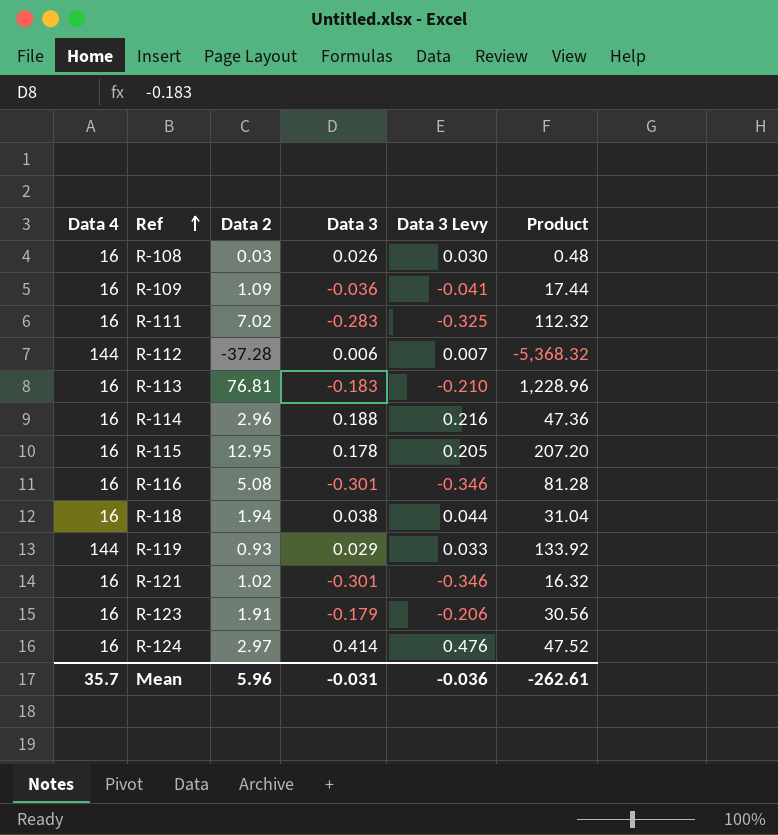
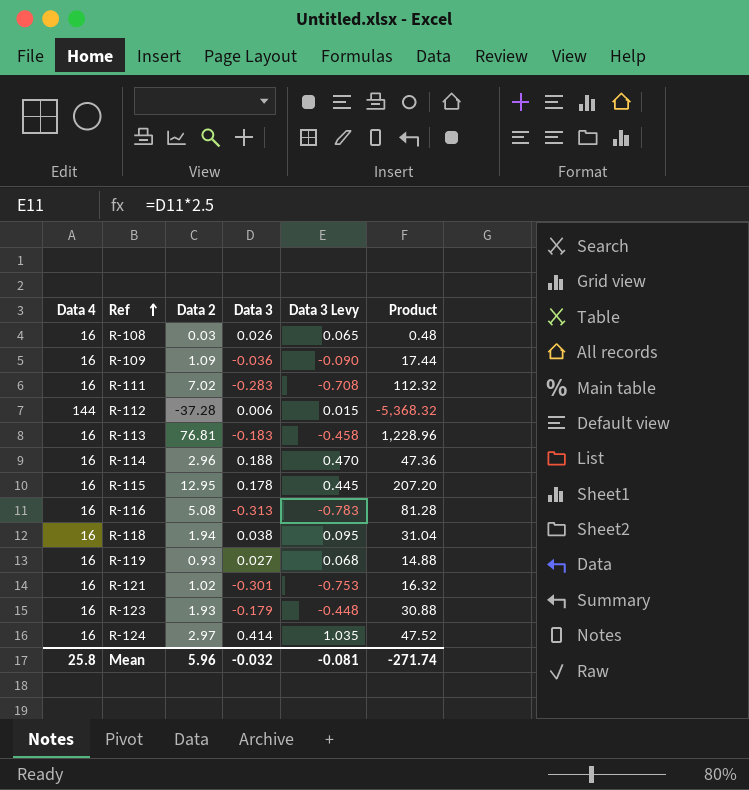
column Data 3 Levy | formula: [Data 3] * 1.15 -> [Data 3] * 2.5
R-116 | Data 3: -0.301 -> -0.313
R-119 | Data 4: 144 -> 16
R-119 | Data 3: 0.029 -> 0.027
R-119 | Product: 133.92 -> 14.88
R-123 | Data 2: 1.91 -> 1.93
R-123 | Product: 30.56 -> 30.88
Mean | Data 4: 35.7 -> 25.8
Mean | Data 3: -0.031 -> -0.032
Mean | Data 3 Levy: -0.036 -> -0.081
Mean | Product: -262.61 -> -271.74

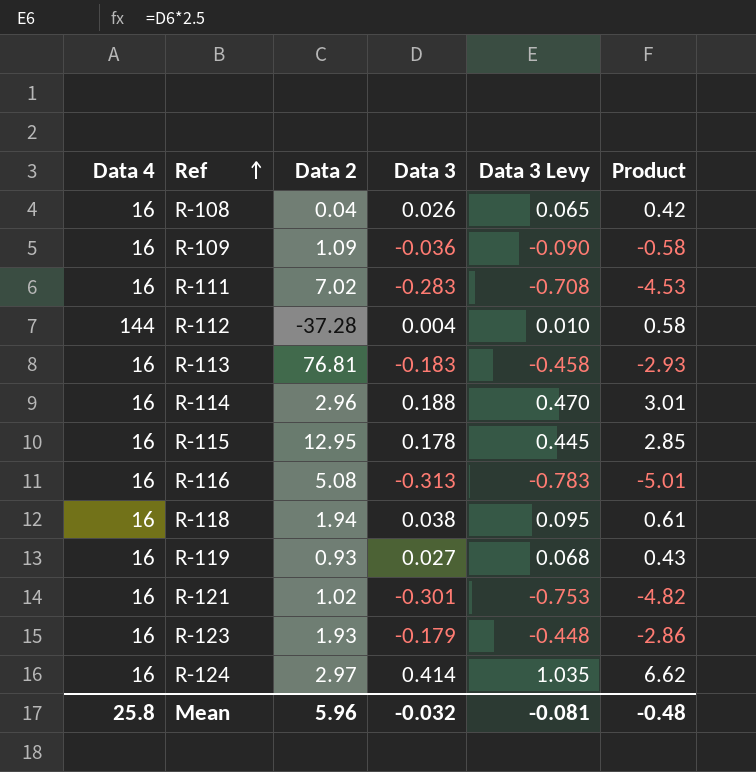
column Product | formula: [Data 4] * [Data 2] -> [Data 4] * [Data 3]
R-108 | Data 2: 0.03 -> 0.04
R-112 | Data 3: 0.006 -> 0.004
R-112 | Data 3 Levy: 0.015 -> 0.010
Mean | Product: -271.74 -> -0.48

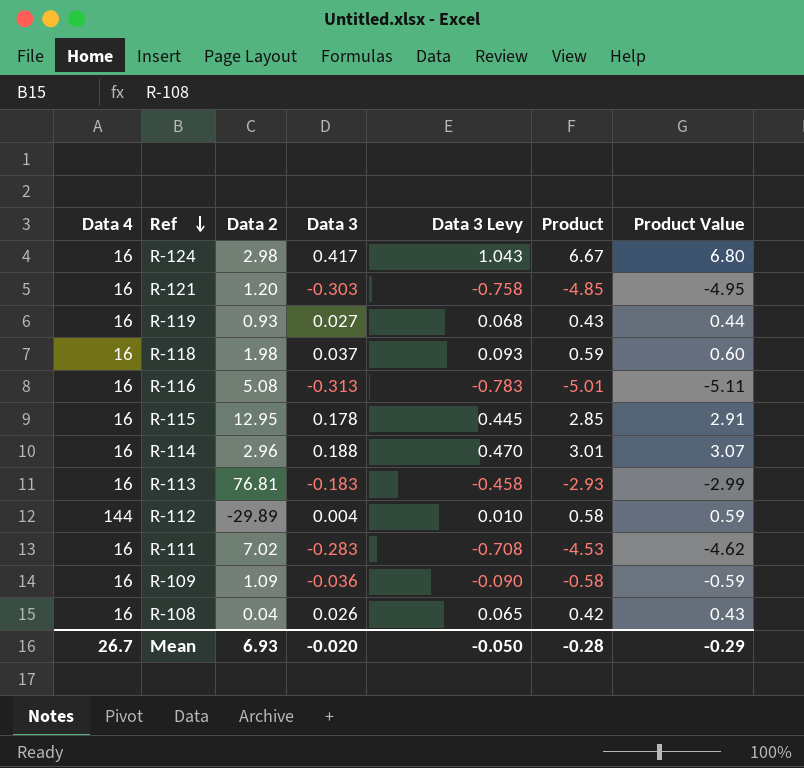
row order: Ref ascending -> Ref descending
column Product Value | formula: none -> [Product] * 1.02
row R-123: 16 | 1.93 | -0.179 | -0.448 | -2.86 -> none
R-124 | Data 2: 2.97 -> 2.98
R-124 | Data 3: 0.414 -> 0.417
R-124 | Data 3 Levy: 1.035 -> 1.043
R-124 | Product: 6.62 -> 6.67
R-121 | Data 2: 1.02 -> 1.20
R-121 | Data 3: -0.301 -> -0.303
R-121 | Data 3 Levy: -0.753 -> -0.758
R-121 | Product: -4.82 -> -4.85
R-118 | Data 2: 1.94 -> 1.98
R-118 | Data 3: 0.038 -> 0.037
R-118 | Data 3 Levy: 0.095 -> 0.093
R-118 | Product: 0.61 -> 0.59
R-112 | Data 2: -37.28 -> -29.89
Mean | Data 4: 25.8 -> 26.7
Mean | Data 2: 5.96 -> 6.93
Mean | Data 3: -0.032 -> -0.020
Mean | Data 3 Levy: -0.081 -> -0.050
Mean | Product: -0.48 -> -0.28

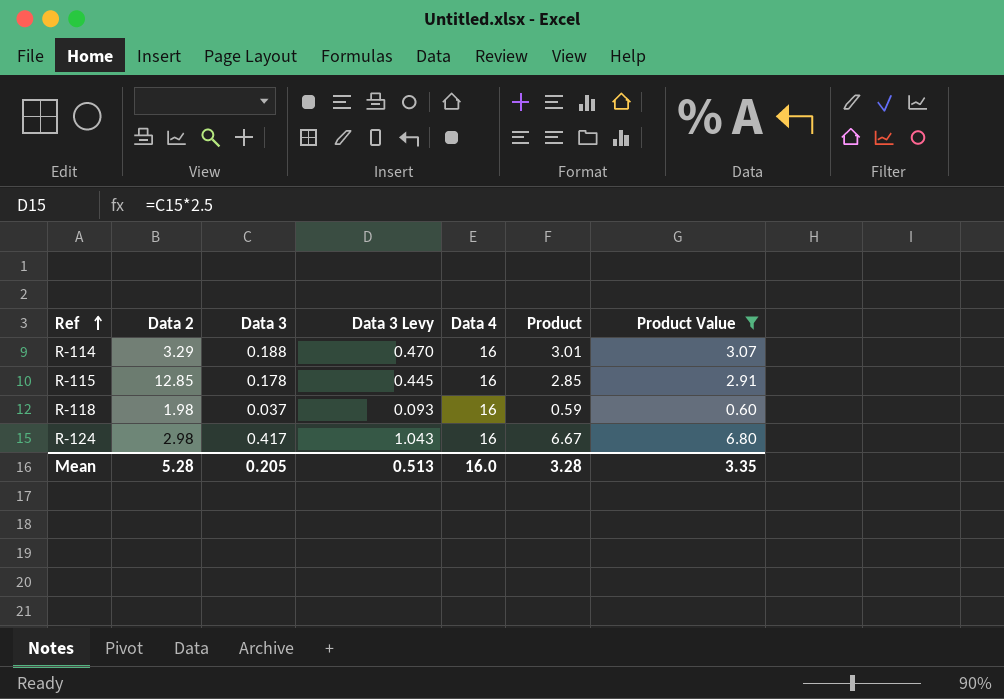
filter: none -> Product Value >= 0.60
row order: Ref descending -> Ref ascending
column Data 4 | position: 1 -> 5
R-114 | Data 2: 2.96 -> 3.29
R-115 | Data 2: 12.95 -> 12.85
Mean | Data 2: 6.93 -> 5.28
Mean | Data 3: -0.020 -> 0.205
Mean | Data 3 Levy: -0.050 -> 0.513
Mean | Data 4: 26.7 -> 16.0
Mean | Product: -0.28 -> 3.28
Mean | Product Value: -0.29 -> 3.35

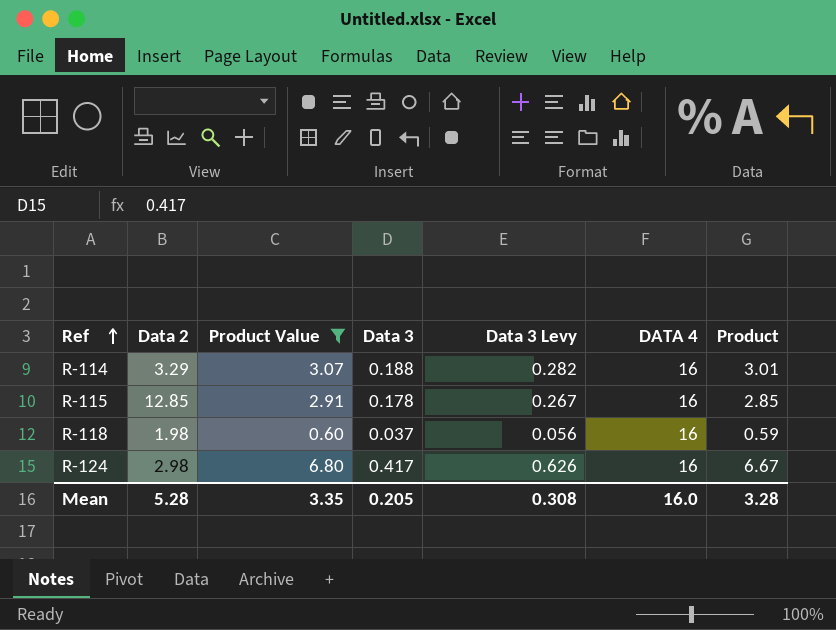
column Product Value | position: 7 -> 3
column Data 3 Levy | formula: [Data 3] * 2.5 -> [Data 3] * 1.5
column name: Data 4 -> DATA 4
Mean | Data 3 Levy: 0.513 -> 0.308

